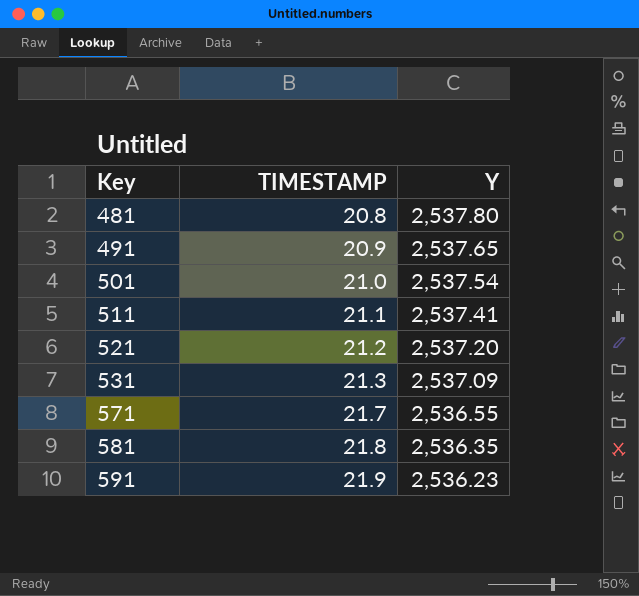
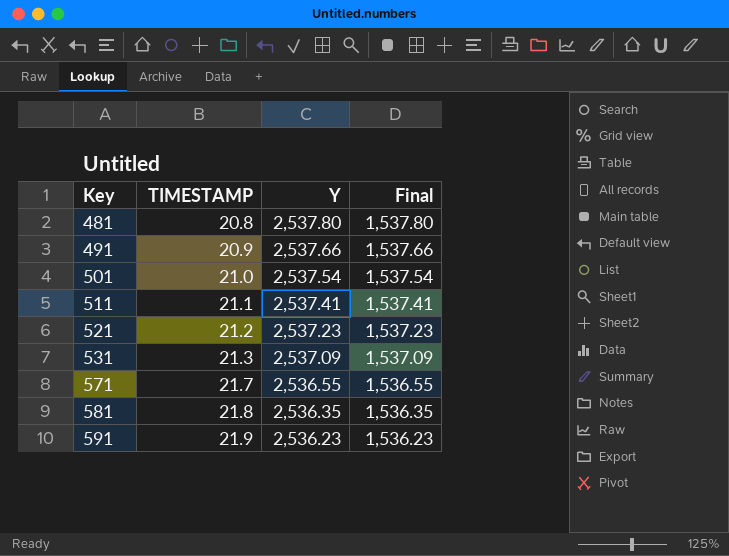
column Final | formula: none -> [Y] - 1000
491 | Y: 2,537.65 -> 2,537.66
521 | Y: 2,537.20 -> 2,537.23

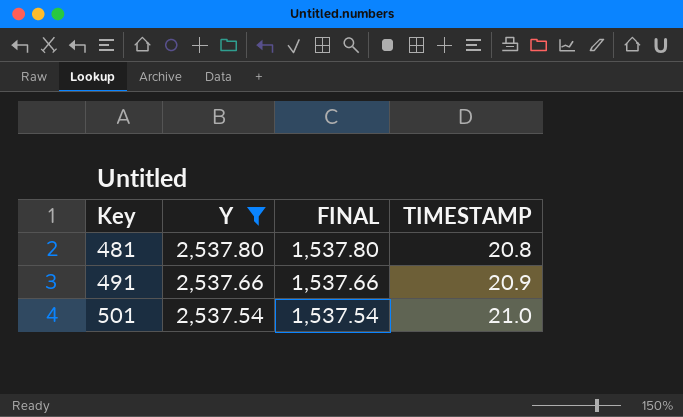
filter: none -> Y >= 2,537.54
column name: Final -> FINAL
column TIMESTAMP | position: 2 -> 4

